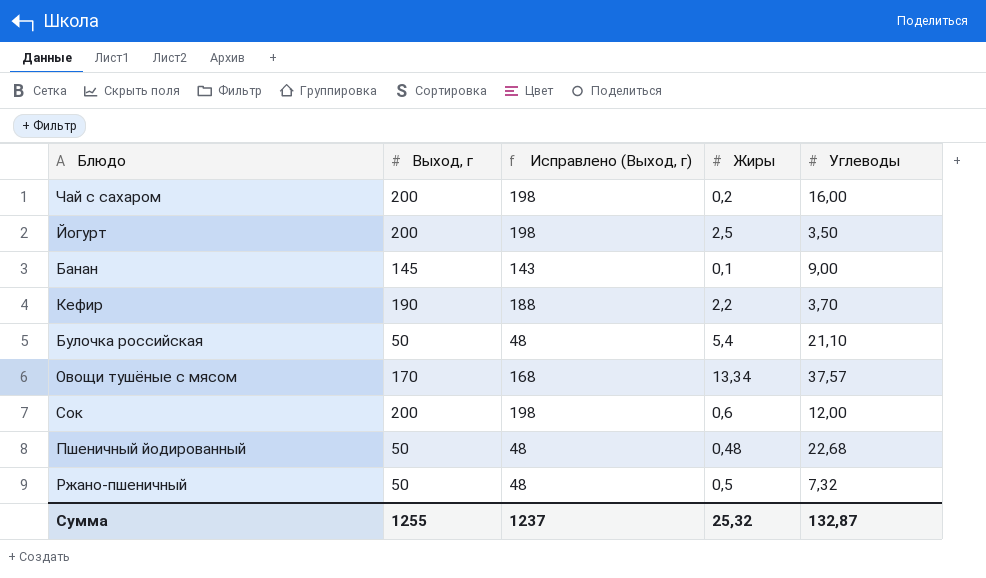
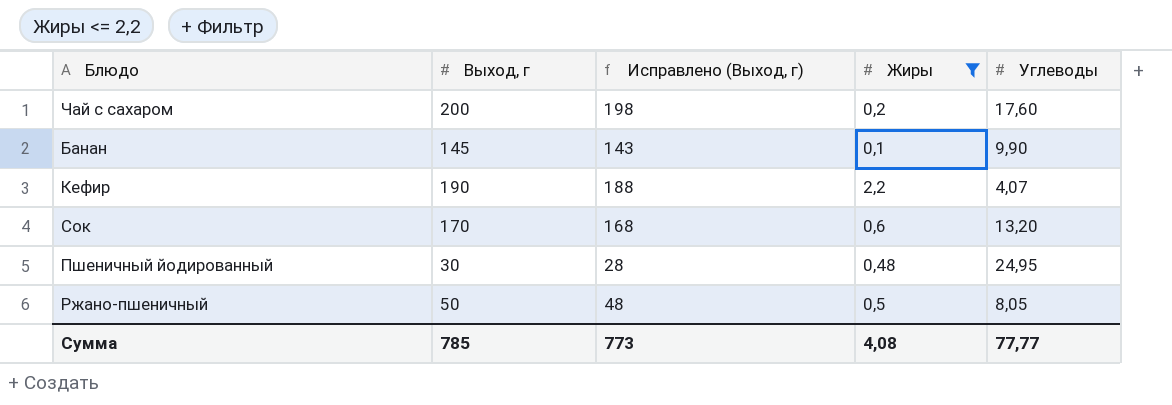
filter: none -> Жиры <= 2,2
Чай с сахаром | Углеводы: 16,00 -> 17,60
Банан | Углеводы: 9,00 -> 9,90
Кефир | Углеводы: 3,70 -> 4,07
Сок | Выход, г: 200 -> 170
Сок | Исправлено (Выход, г): 198 -> 168
Сок | Углеводы: 12,00 -> 13,20
Пшеничный йодированный | Выход, г: 50 -> 30
Пшеничный йодированный | Исправлено (Выход, г): 48 -> 28
Пшеничный йодированный | Углеводы: 22,68 -> 24,95
Ржано-пшеничный | Углеводы: 7,32 -> 8,05
Сумма | Выход, г: 1255 -> 785
Сумма | Исправлено (Выход, г): 1237 -> 773
Сумма | Жиры: 25,32 -> 4,08
Сумма | Углеводы: 132,87 -> 77,77

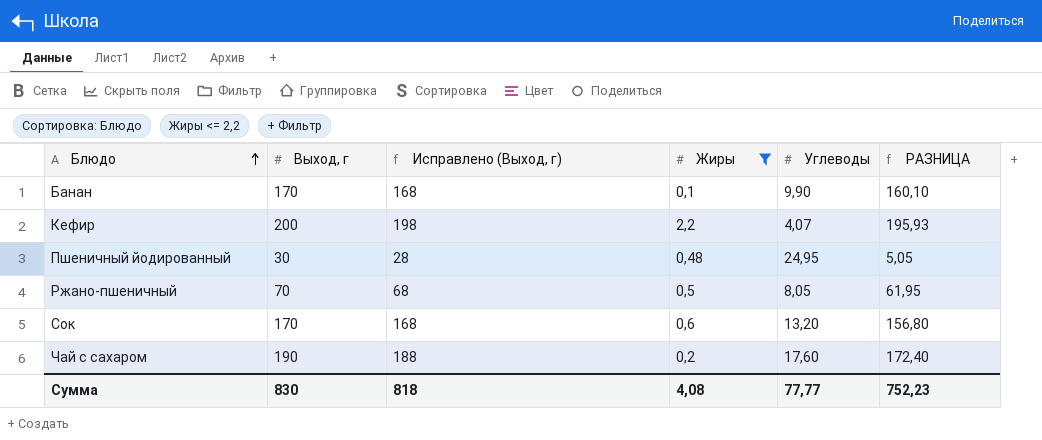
row order: none -> Блюдо ascending
column РАЗНИЦА | formula: none -> [Выход, г] - [Углеводы]
Банан | Выход, г: 145 -> 170
Банан | Исправлено (Выход, г): 143 -> 168
Кефир | Выход, г: 190 -> 200
Кефир | Исправлено (Выход, г): 188 -> 198
Ржано-пшеничный | Выход, г: 50 -> 70
Ржано-пшеничный | Исправлено (Выход, г): 48 -> 68
Чай с сахаром | Выход, г: 200 -> 190
Чай с сахаром | Исправлено (Выход, г): 198 -> 188
Сумма | Выход, г: 785 -> 830
Сумма | Исправлено (Выход, г): 773 -> 818

